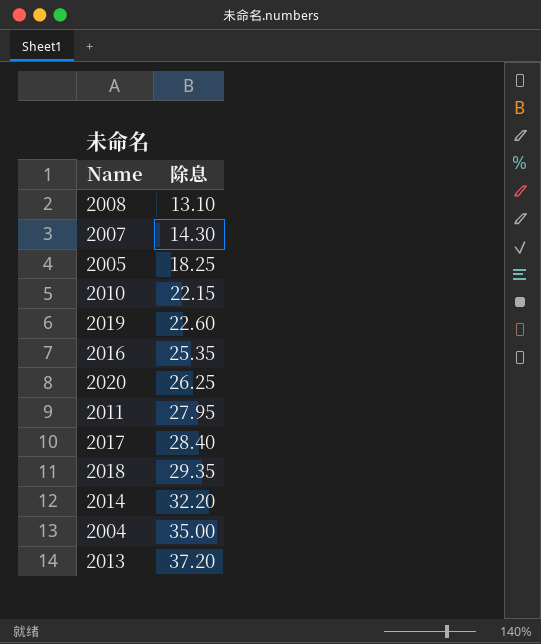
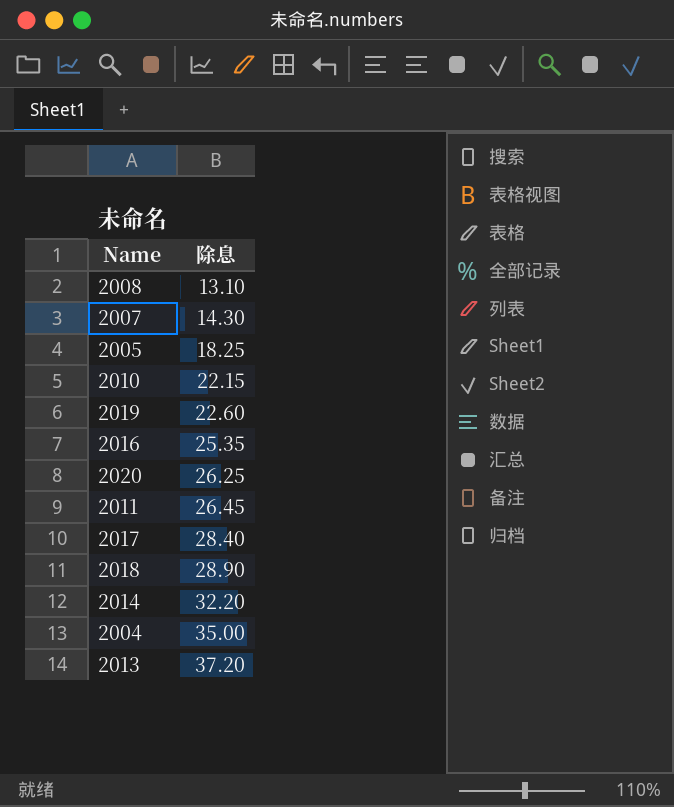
2011 | 除息: 27.95 -> 26.45
2018 | 除息: 29.35 -> 28.90

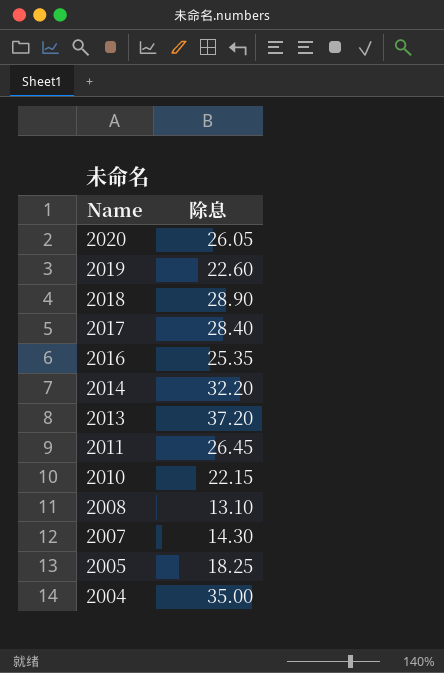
row order: 除息 ascending -> Name descending
2020 | 除息: 26.25 -> 26.05

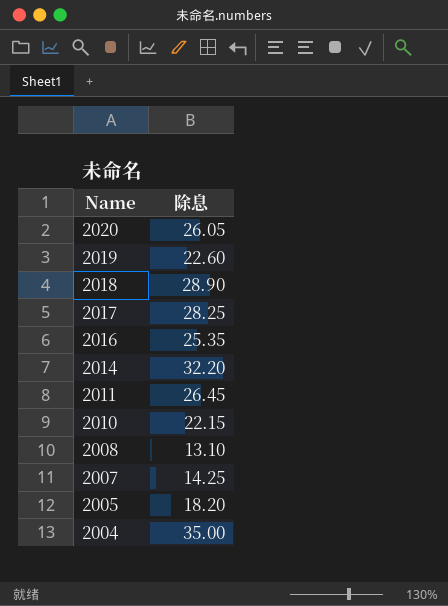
row 2013: 37.20 -> none
2017 | 除息: 28.40 -> 28.25
2007 | 除息: 14.30 -> 14.25
2005 | 除息: 18.25 -> 18.20

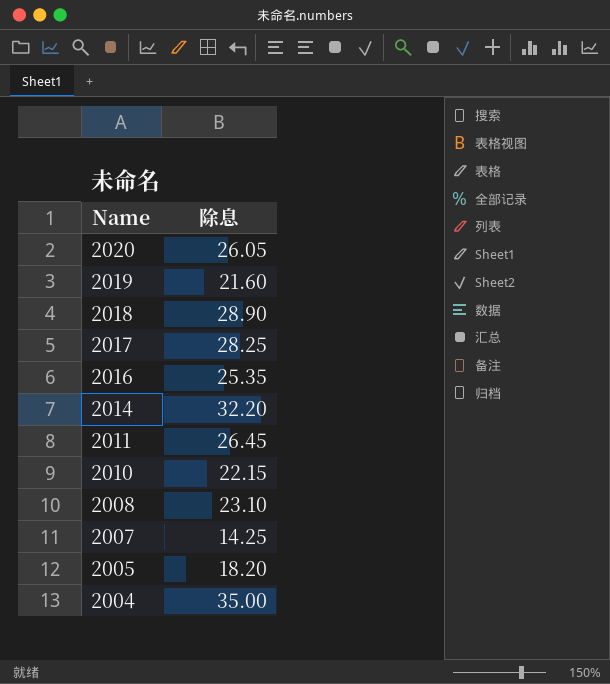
2019 | 除息: 22.60 -> 21.60
2008 | 除息: 13.10 -> 23.10

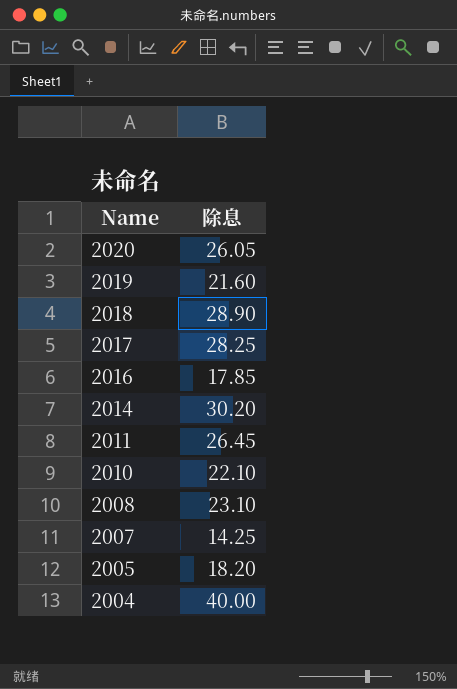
2016 | 除息: 25.35 -> 17.85
2014 | 除息: 32.20 -> 30.20
2010 | 除息: 22.15 -> 22.10
2004 | 除息: 35.00 -> 40.00

